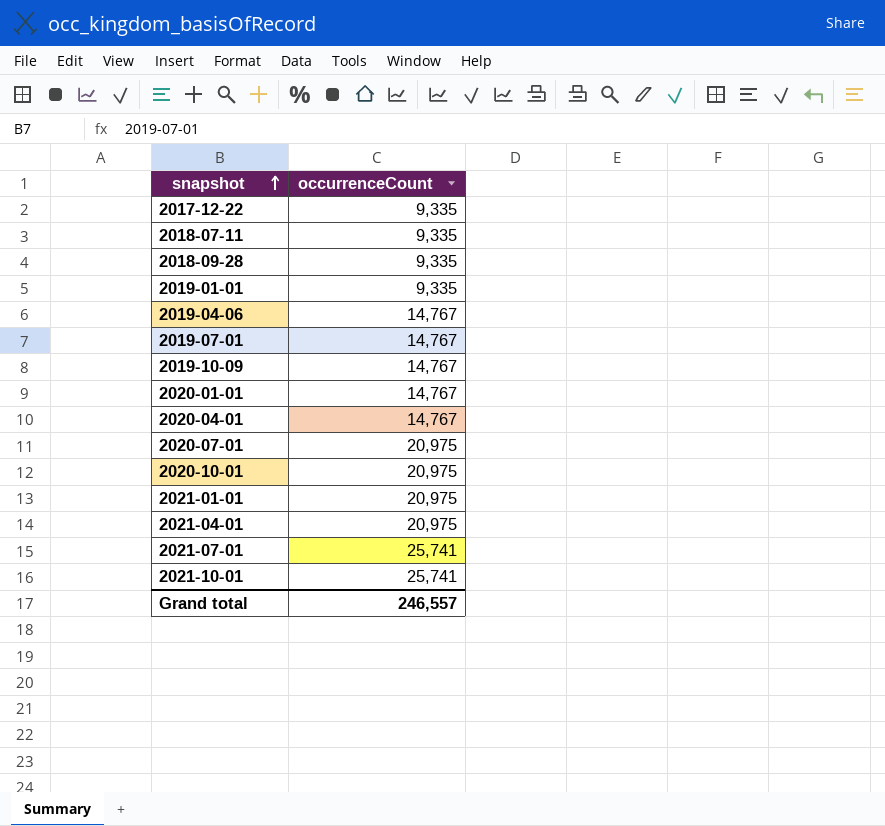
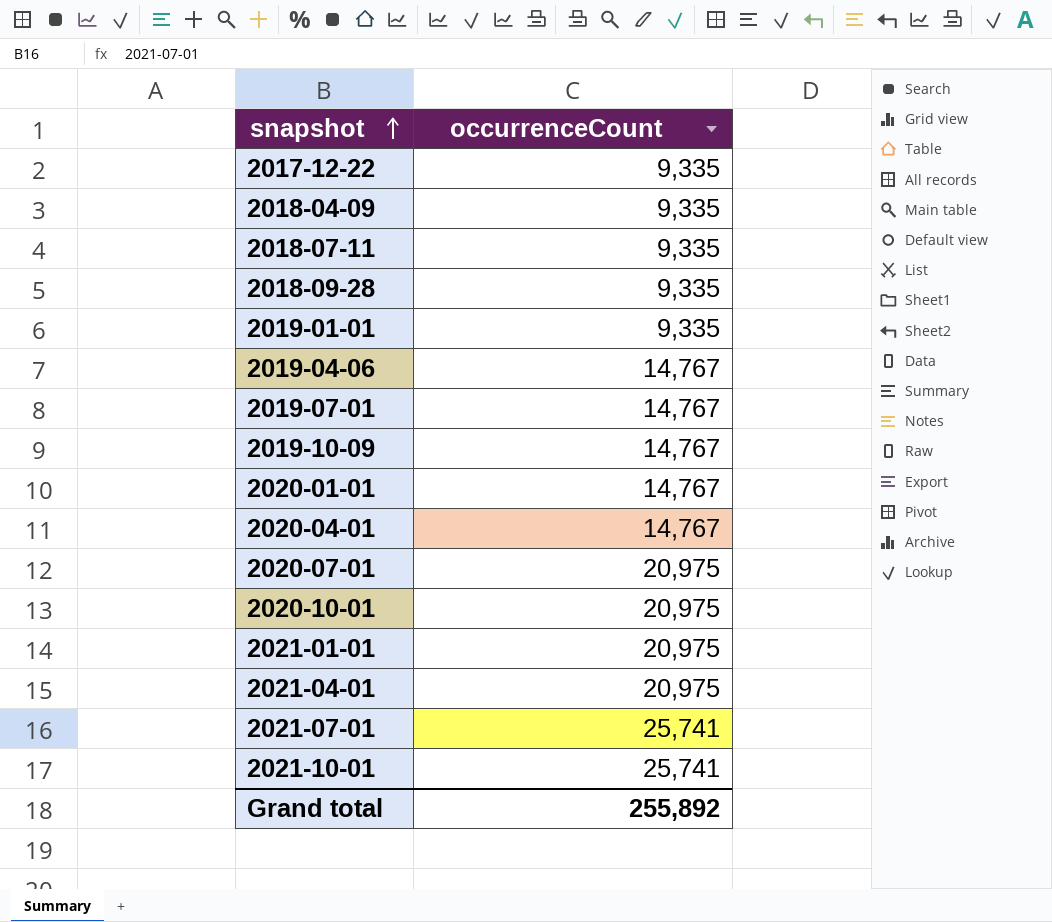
row 2018-04-09: none -> 9,335
Grand total | occurrenceCount: 246,557 -> 255,892

